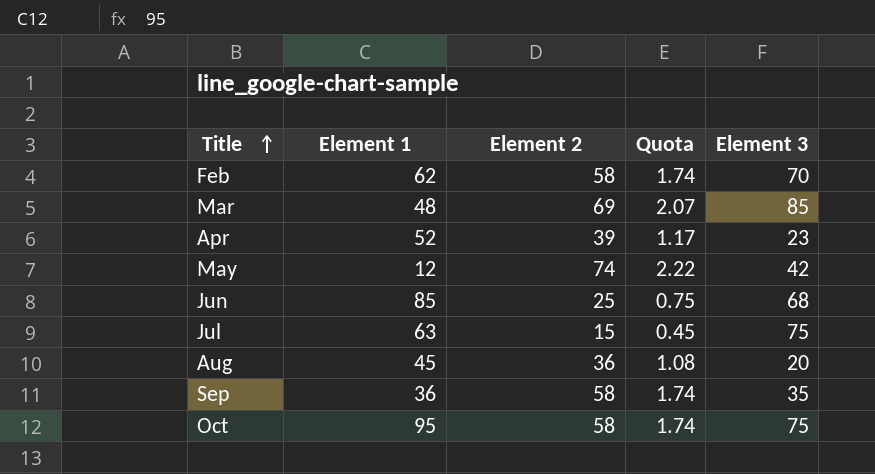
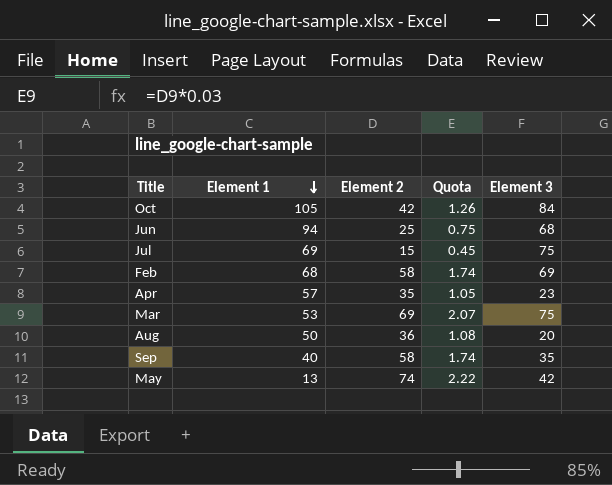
row order: Title ascending -> Element 1 descending
Oct | Element 1: 95 -> 105
Oct | Element 2: 58 -> 42
Oct | Quota: 1.74 -> 1.26
Oct | Element 3: 75 -> 84
Jun | Element 1: 85 -> 94
Jul | Element 1: 63 -> 69
Feb | Element 1: 62 -> 68
Feb | Element 3: 70 -> 69
Apr | Element 1: 52 -> 57
Apr | Element 2: 39 -> 35
Apr | Quota: 1.17 -> 1.05
Mar | Element 1: 48 -> 53
Mar | Element 3: 85 -> 75
Aug | Element 1: 45 -> 50
Sep | Element 1: 36 -> 40
May | Element 1: 12 -> 13

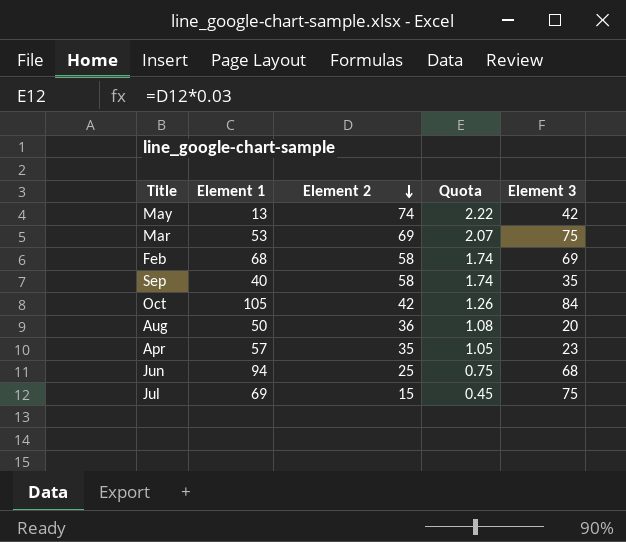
row order: Element 1 descending -> Element 2 descending

